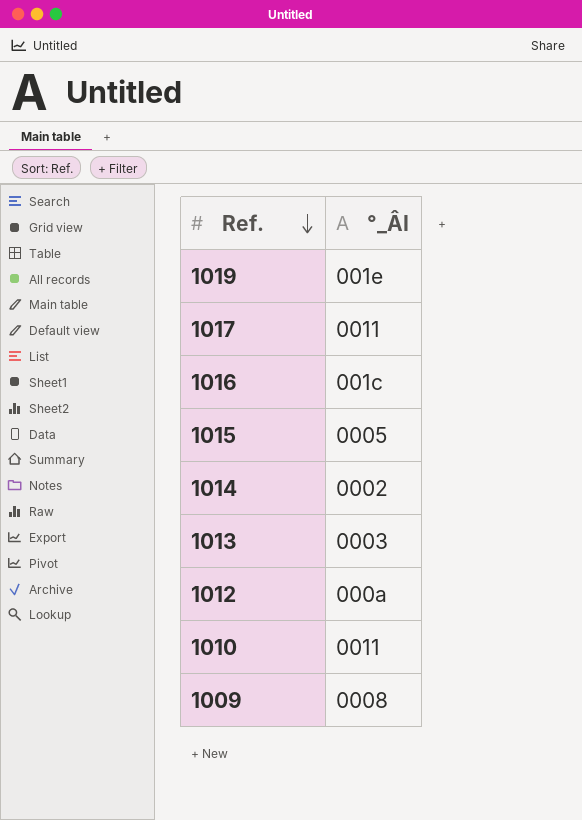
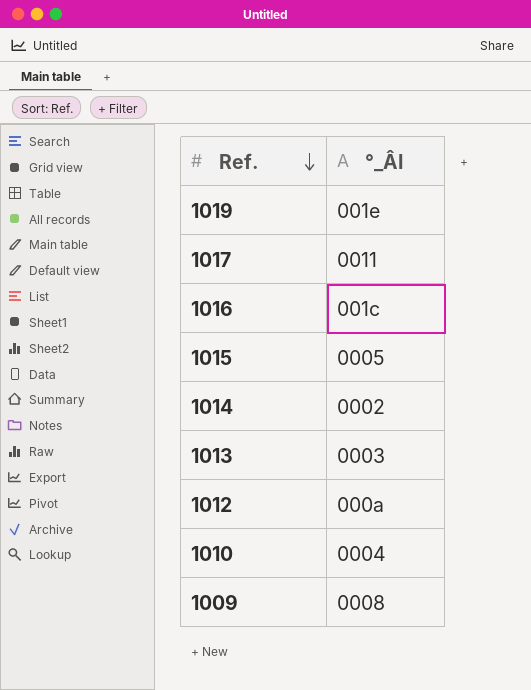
1010 | °_ÂI: 0011 -> 0004

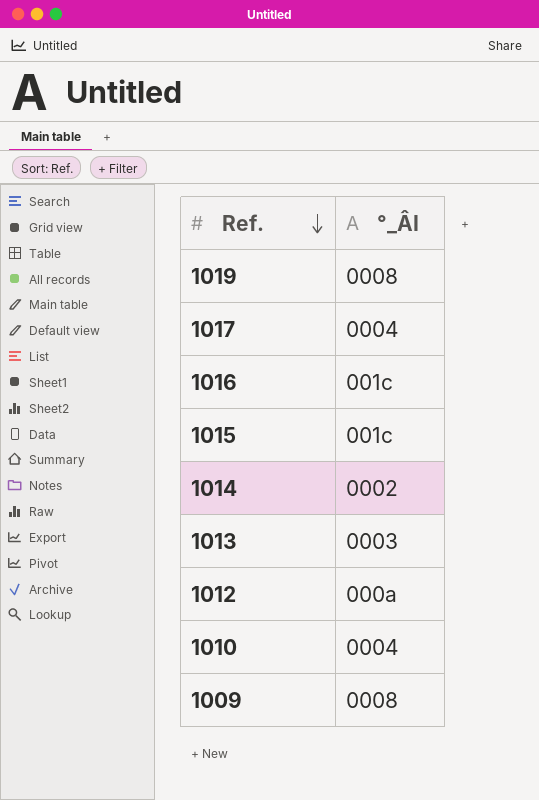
1019 | °_ÂI: 001e -> 0008
1017 | °_ÂI: 0011 -> 0004
1015 | °_ÂI: 0005 -> 001c

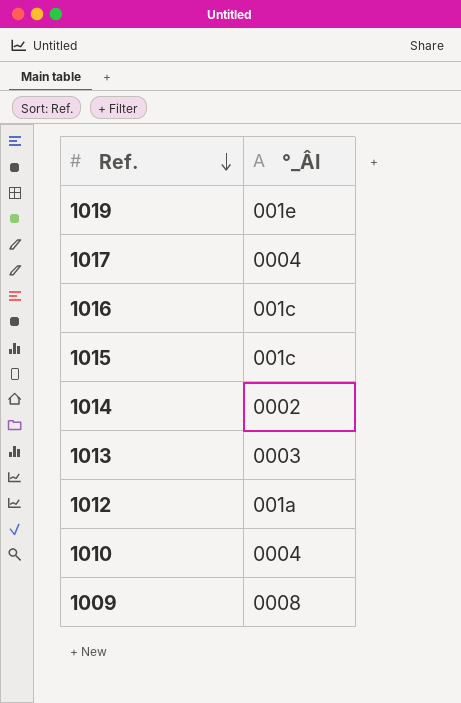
1019 | °_ÂI: 0008 -> 001e
1012 | °_ÂI: 000a -> 001a

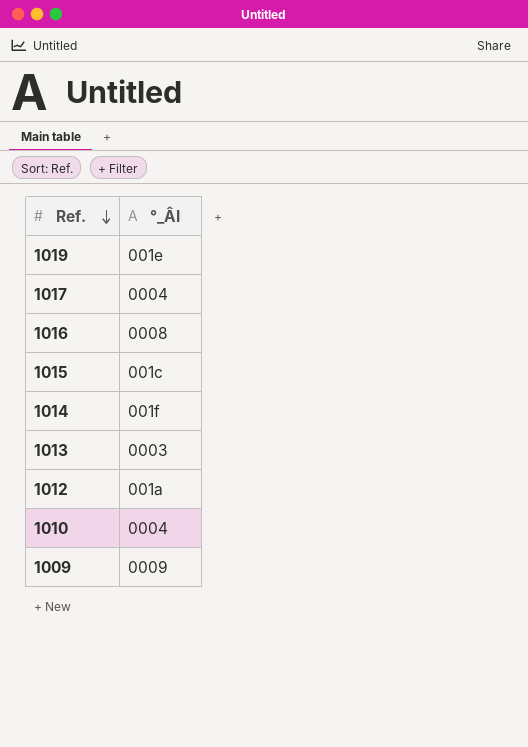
1016 | °_ÂI: 001c -> 0008
1014 | °_ÂI: 0002 -> 001f
1009 | °_ÂI: 0008 -> 0009

